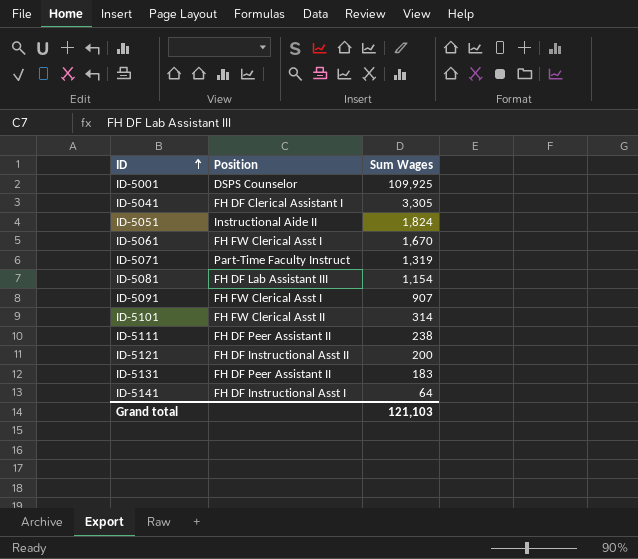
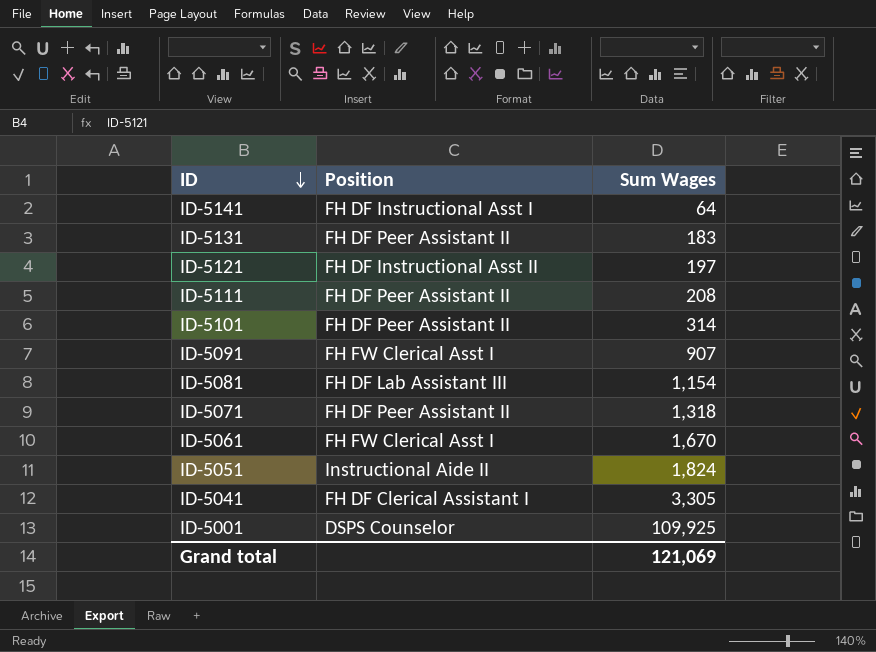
row order: ID ascending -> ID descending
ID-5121 | Sum Wages: 200 -> 197
ID-5111 | Sum Wages: 238 -> 208
ID-5101 | Position: FH FW Clerical Asst II -> FH DF Peer Assistant II
ID-5071 | Position: Part-Time Faculty Instruct -> FH DF Peer Assistant II
ID-5071 | Sum Wages: 1,319 -> 1,318
Grand total | Sum Wages: 121,103 -> 121,069

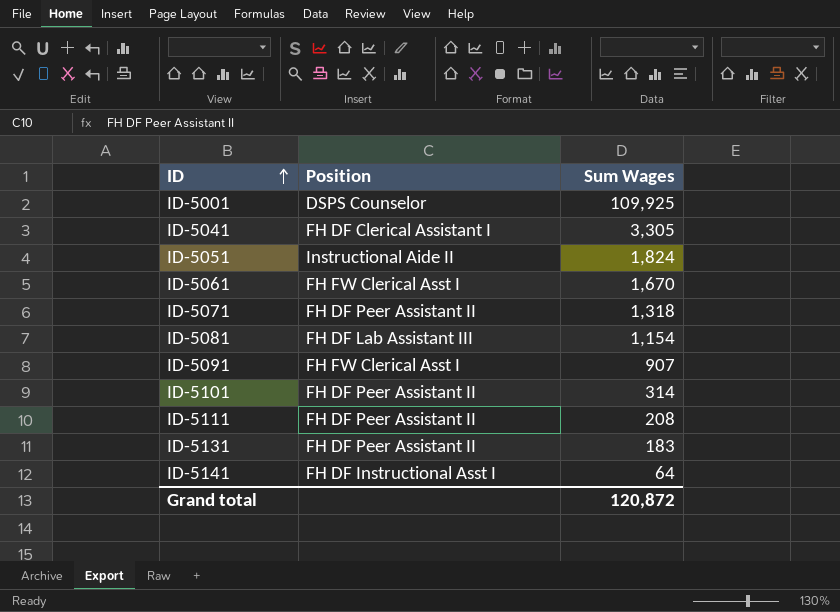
row order: ID descending -> ID ascending
row ID-5121: FH DF Instructional Asst II | 197 -> none
Grand total | Sum Wages: 121,069 -> 120,872

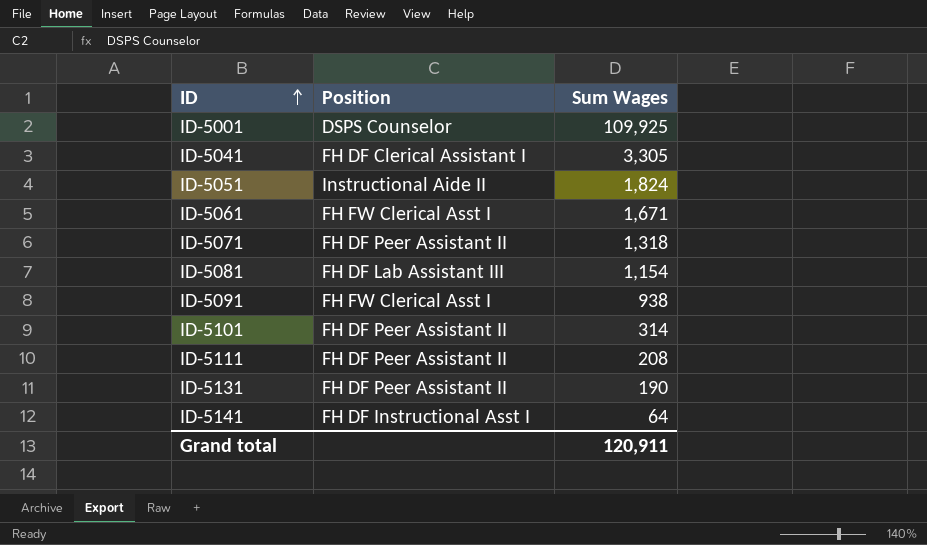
ID-5061 | Sum Wages: 1,670 -> 1,671
ID-5091 | Sum Wages: 907 -> 938
ID-5131 | Sum Wages: 183 -> 190
Grand total | Sum Wages: 120,872 -> 120,911

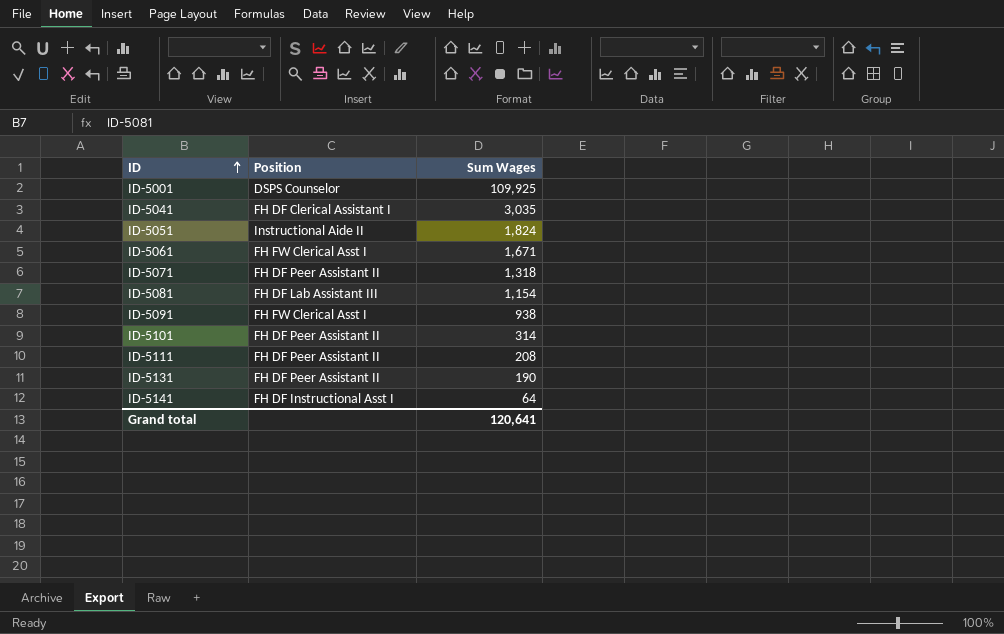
ID-5041 | Sum Wages: 3,305 -> 3,035
Grand total | Sum Wages: 120,911 -> 120,641

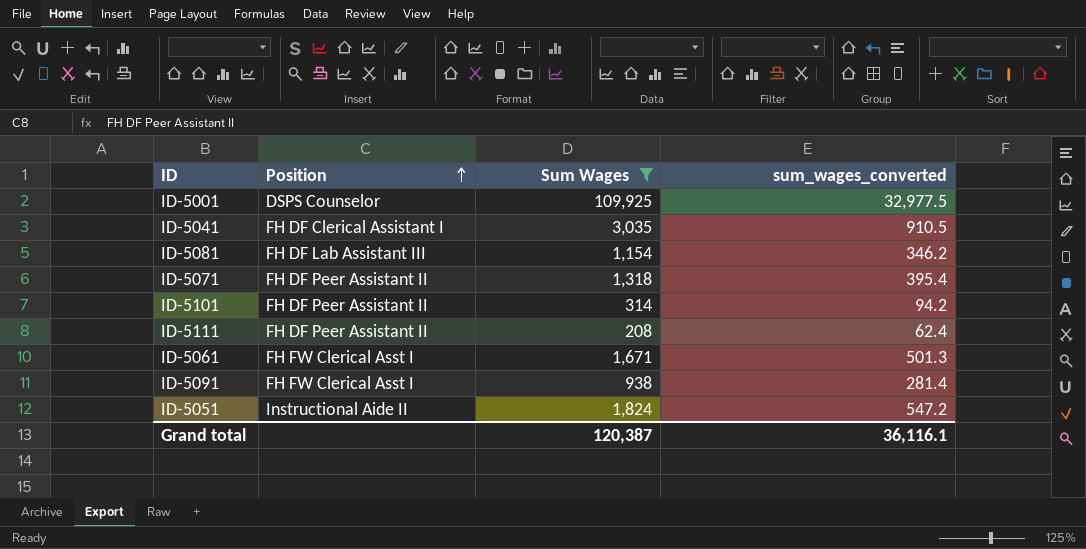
filter: none -> Sum Wages >= 208
row order: ID ascending -> Position ascending
column sum_wages_converted | formula: none -> [Sum Wages] * 0.3
Grand total | Sum Wages: 120,641 -> 120,387

